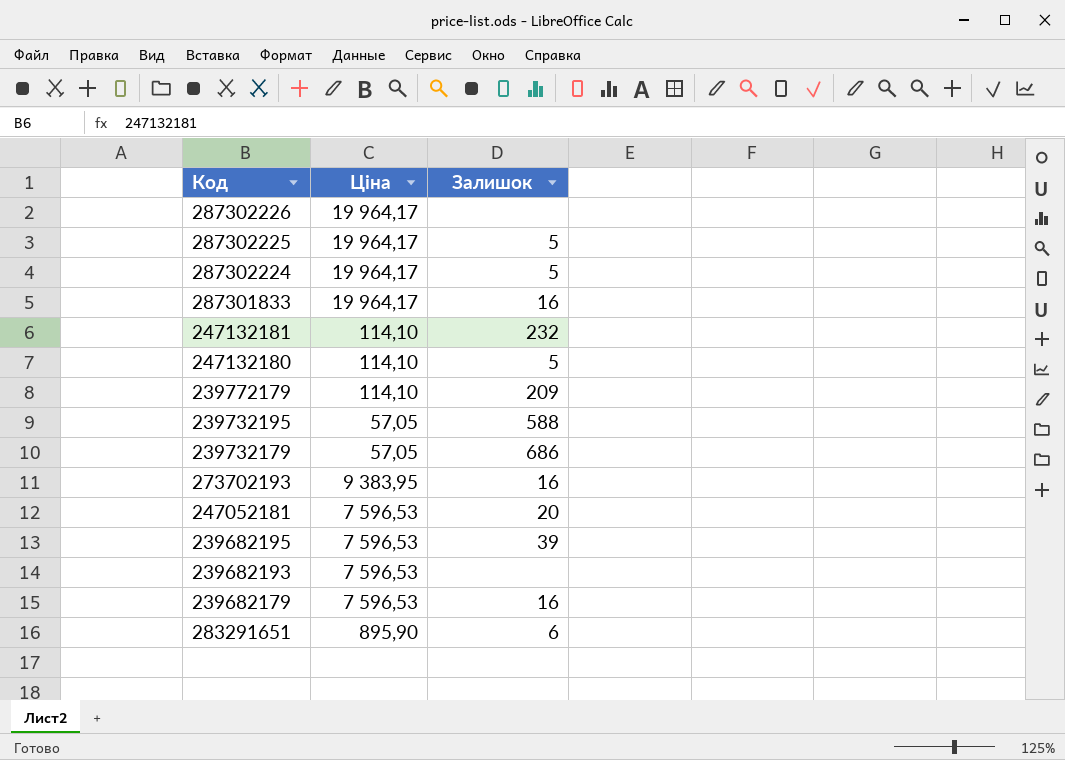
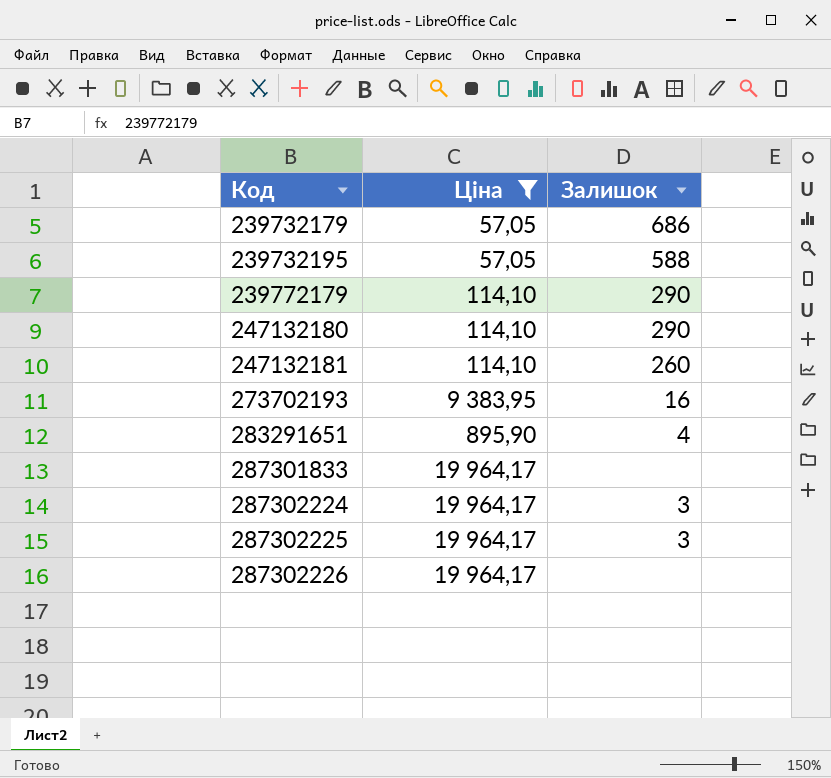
filter: none -> Ціна != 7 596,53
row order: none -> Код ascending
239772179 | Залишок: 209 -> 290
247132180 | Залишок: 5 -> 290
247132181 | Залишок: 232 -> 260
283291651 | Залишок: 6 -> 4
287301833 | Залишок: 16 -> none
287302224 | Залишок: 5 -> 3
287302225 | Залишок: 5 -> 3

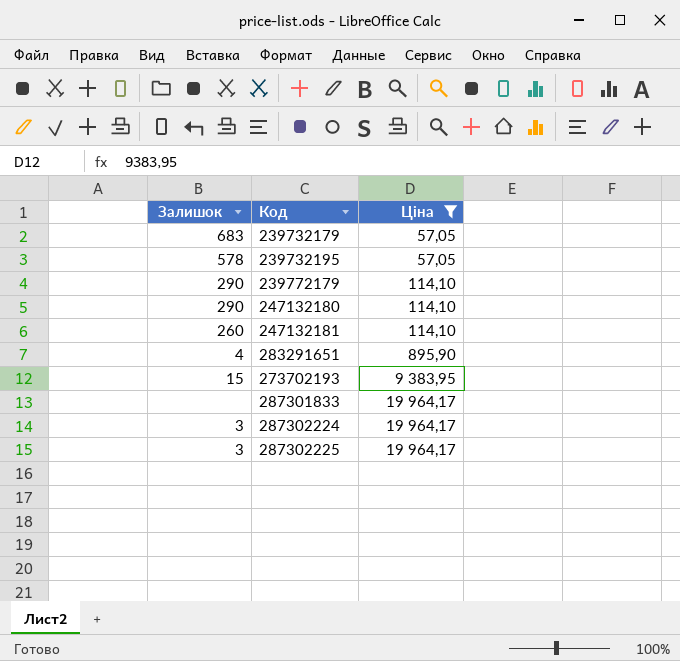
row order: Код ascending -> Ціна ascending
column Залишок | position: 3 -> 1
row 287302226: 19 964,17 | none -> none
239732179 | Залишок: 686 -> 683
239732195 | Залишок: 588 -> 578
273702193 | Залишок: 16 -> 15

